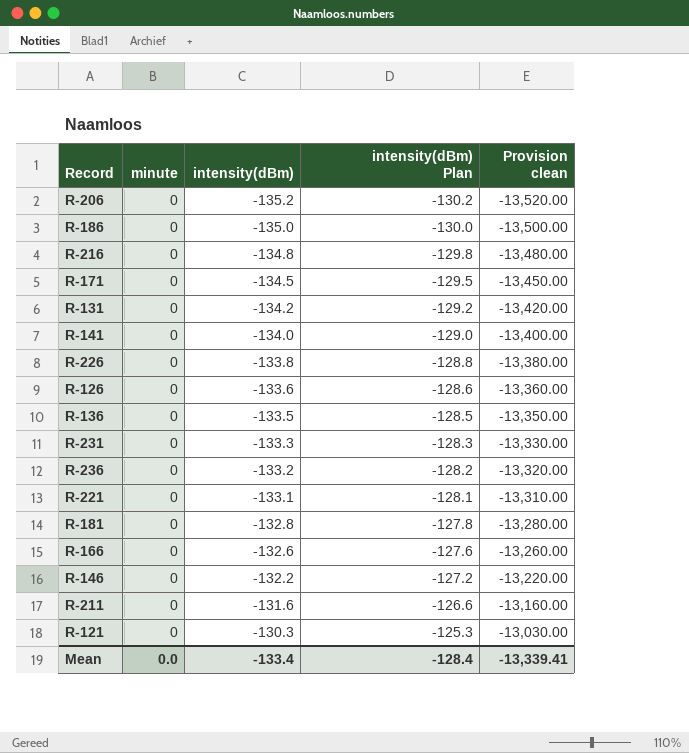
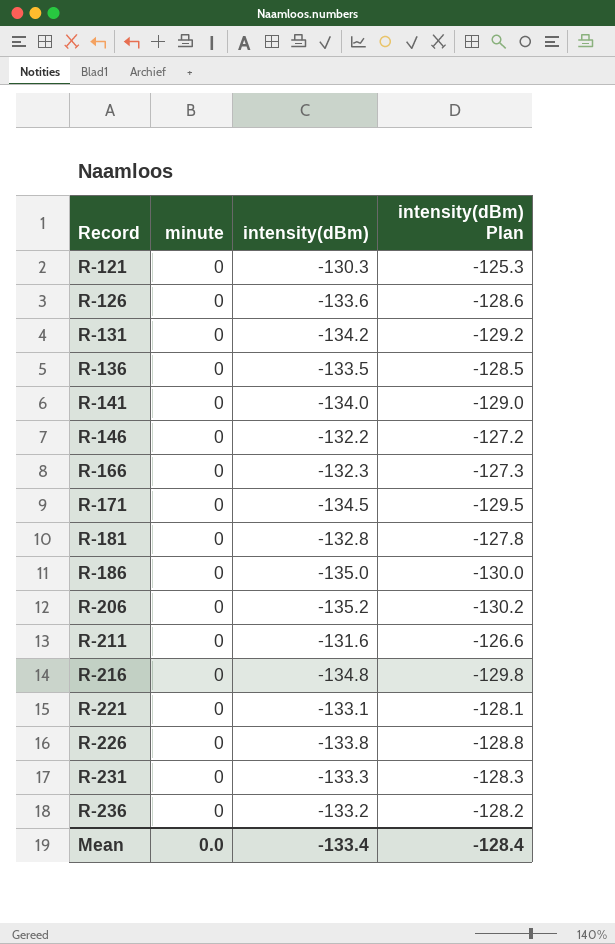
row order: intensity(dBm) ascending -> Record ascending
column Provision clean | formula: [intensity(dBm)] * 100 -> none
R-166 | intensity(dBm): -132.6 -> -132.3
R-166 | intensity(dBm) Plan: -127.6 -> -127.3

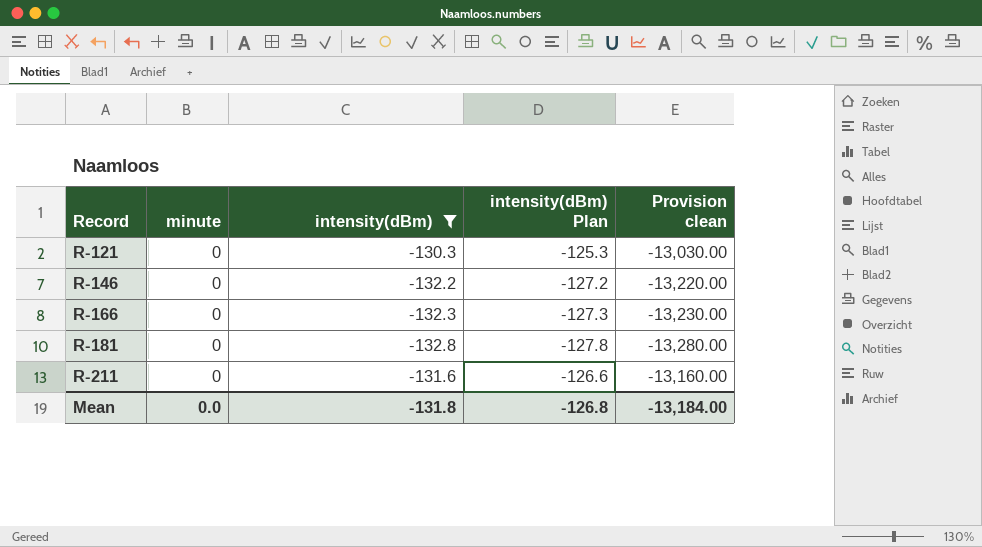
filter: none -> intensity(dBm) >= -132.8
column Provision clean | formula: none -> [intensity(dBm)] * 100
Mean | intensity(dBm): -133.4 -> -131.8
Mean | intensity(dBm) Plan: -128.4 -> -126.8

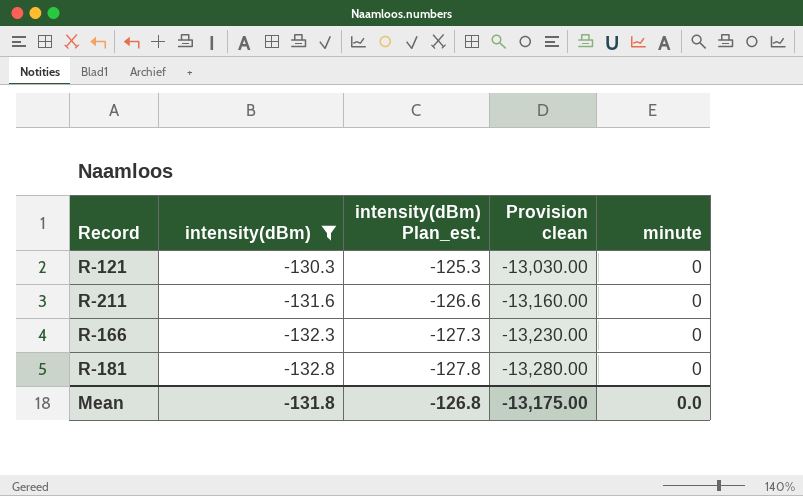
row order: Record ascending -> intensity(dBm) descending
column name: intensity(dBm) Plan -> intensity(dBm) Plan_est.
column minute | position: 2 -> 5
row R-146: 0 | -132.2 | -127.2 | -13,220.00 -> none
Mean | Provision clean: -13,184.00 -> -13,175.00

